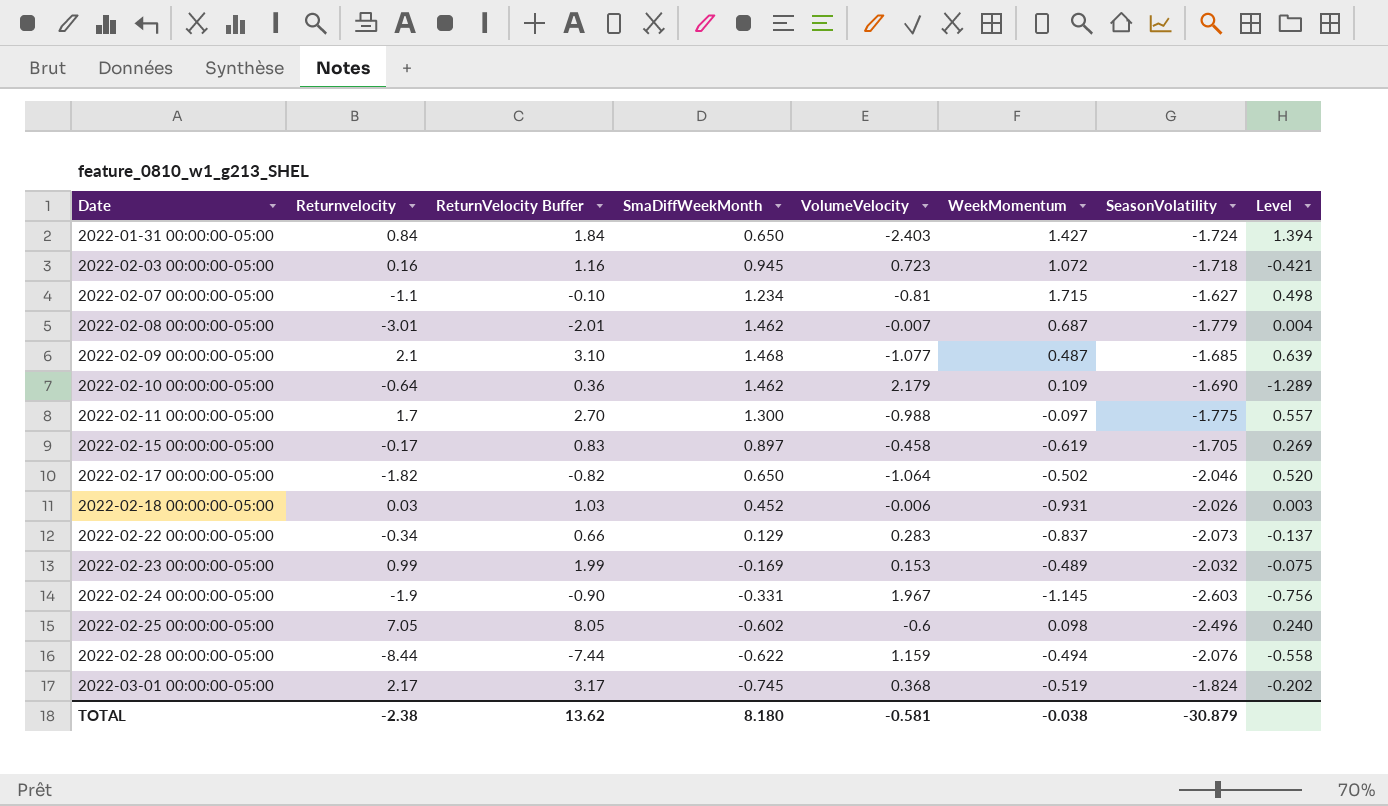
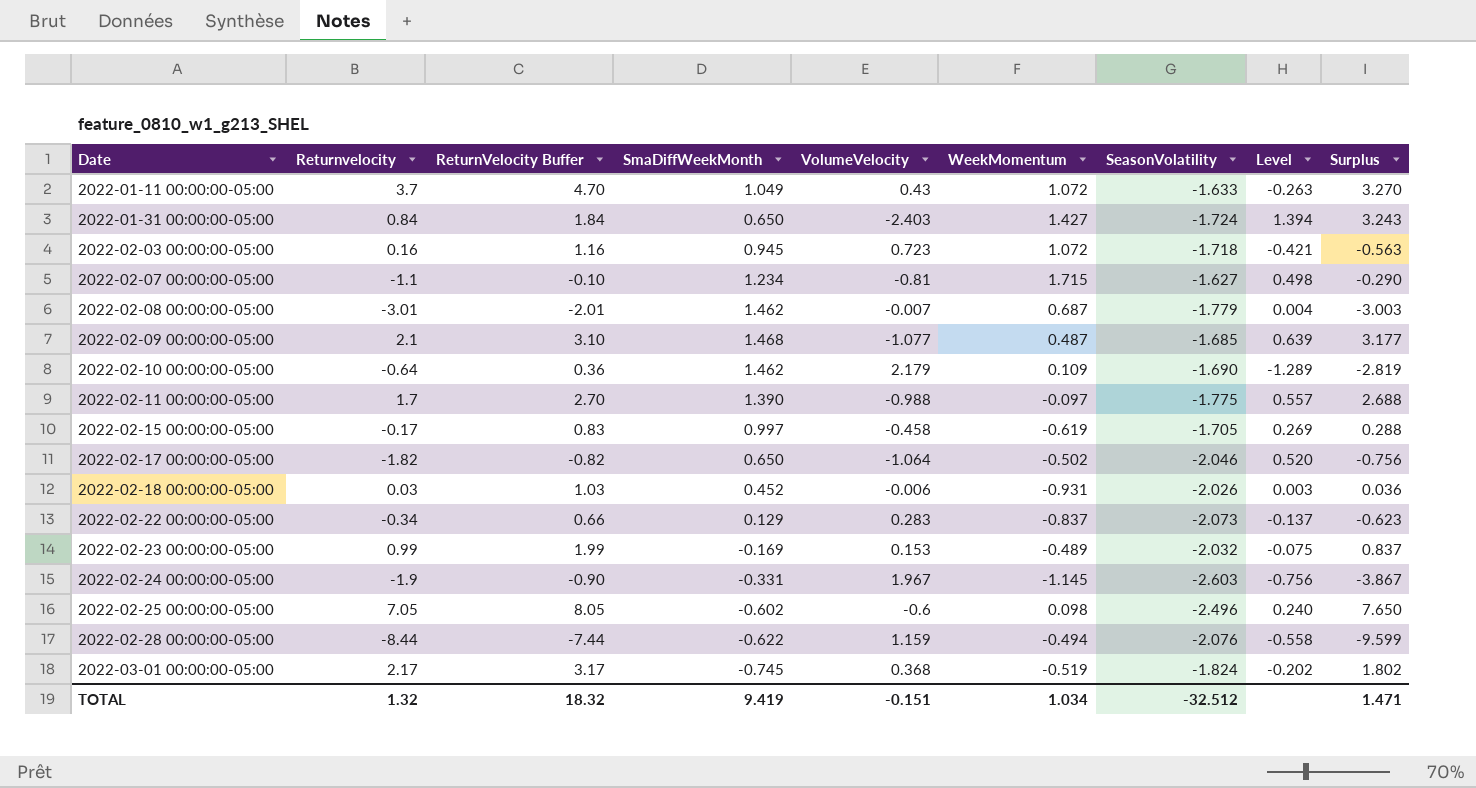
column Surplus | formula: none -> [Returnvelocity] - [VolumeVelocity]
row 2022-01-11 00:00:00-05:00: none -> 3.7 | 4.70 | 1.049 | 0.43 | 1.072 | -1.633 | -0.263 | 3.270
2022-02-11 00:00:00-05:00 | SmaDiffWeekMonth: 1.300 -> 1.390
2022-02-15 00:00:00-05:00 | SmaDiffWeekMonth: 0.897 -> 0.997
TOTAL | Returnvelocity: -2.38 -> 1.32
TOTAL | ReturnVelocity Buffer: 13.62 -> 18.32
TOTAL | SmaDiffWeekMonth: 8.180 -> 9.419
TOTAL | VolumeVelocity: -0.581 -> -0.151
TOTAL | WeekMomentum: -0.038 -> 1.034
TOTAL | SeasonVolatility: -30.879 -> -32.512

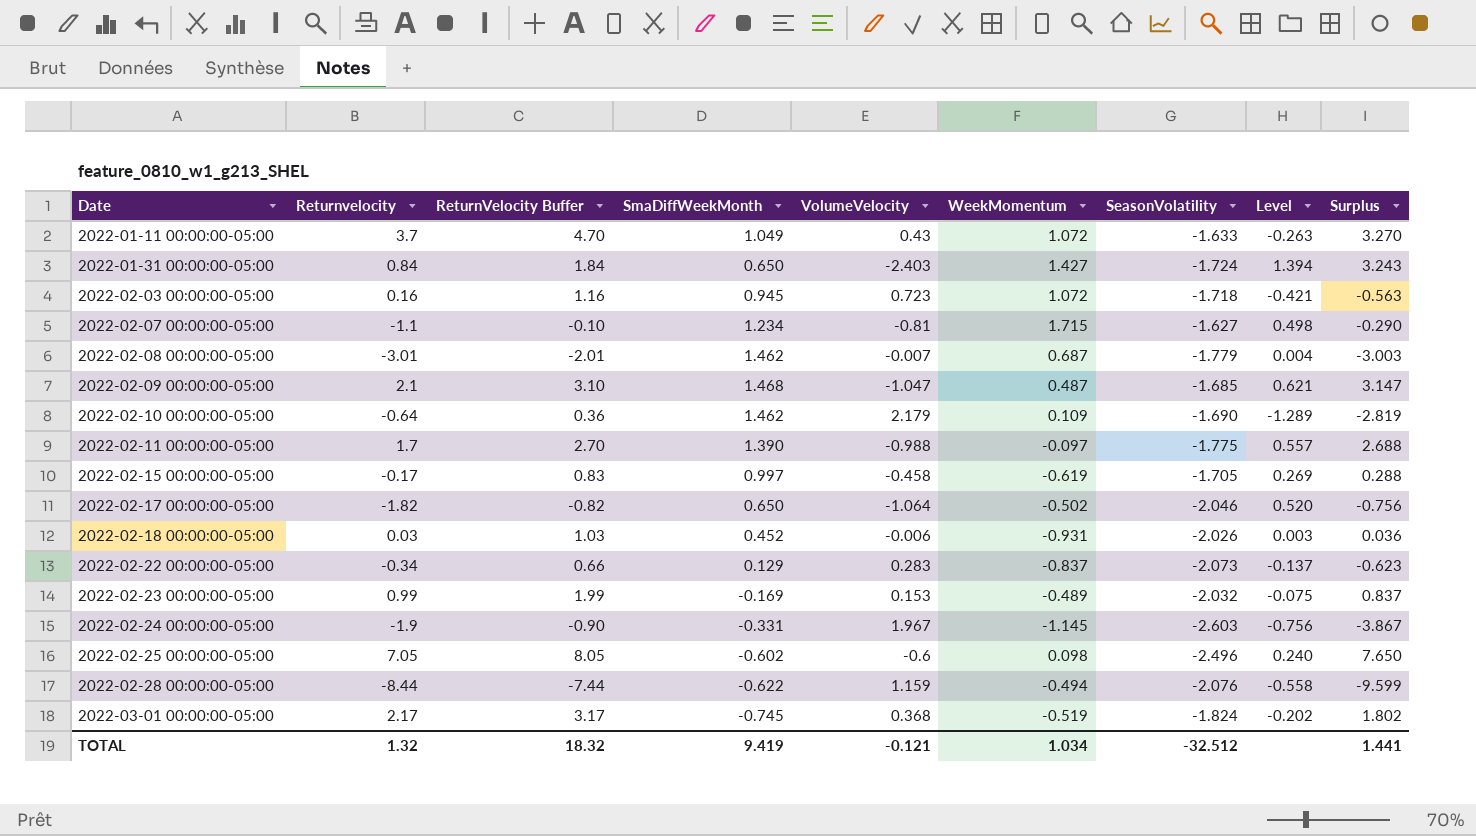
2022-02-09 00:00:00-05:00 | VolumeVelocity: -1.077 -> -1.047
2022-02-09 00:00:00-05:00 | Level: 0.639 -> 0.621
2022-02-09 00:00:00-05:00 | Surplus: 3.177 -> 3.147
TOTAL | VolumeVelocity: -0.151 -> -0.121
TOTAL | Surplus: 1.471 -> 1.441

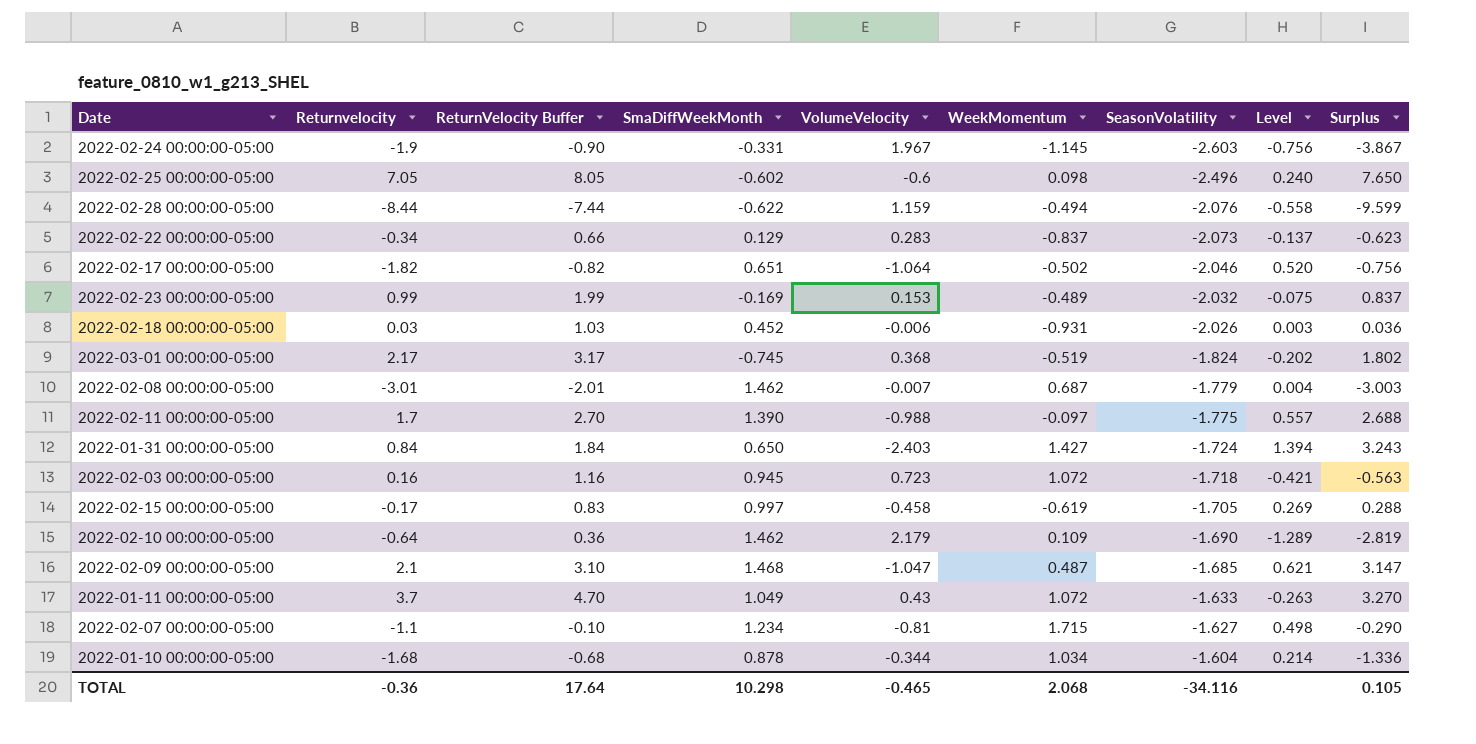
row order: Date ascending -> SeasonVolatility ascending
2022-02-17 00:00:00-05:00 | SmaDiffWeekMonth: 0.650 -> 0.651
row 2022-01-10 00:00:00-05:00: none -> -1.68 | -0.68 | 0.878 | -0.344 | 1.034 | -1.604 | 0.214 | -1.336
TOTAL | Returnvelocity: 1.32 -> -0.36
TOTAL | ReturnVelocity Buffer: 18.32 -> 17.64
TOTAL | SmaDiffWeekMonth: 9.419 -> 10.298
TOTAL | VolumeVelocity: -0.121 -> -0.465
TOTAL | WeekMomentum: 1.034 -> 2.068
TOTAL | SeasonVolatility: -32.512 -> -34.116
TOTAL | Surplus: 1.441 -> 0.105

